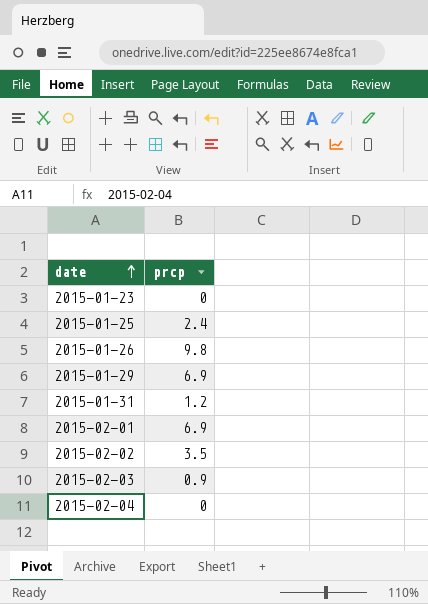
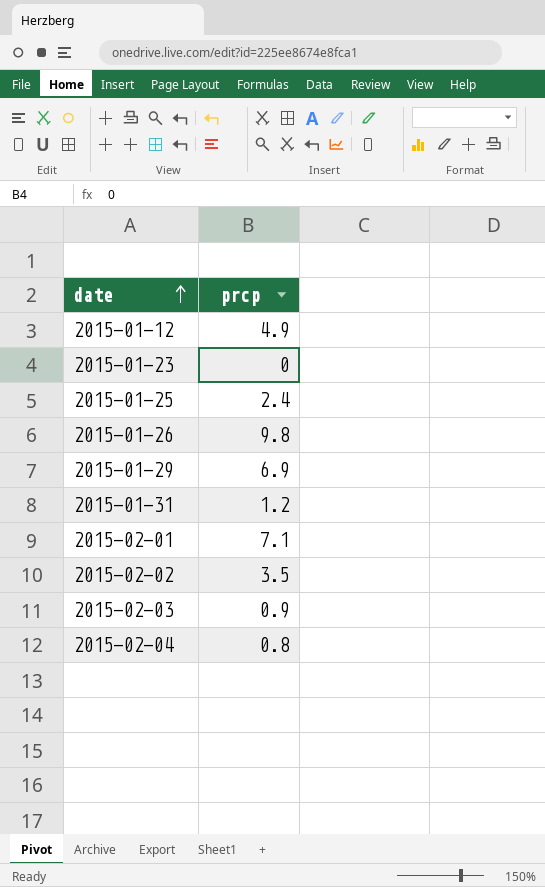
row 2015-01-12: none -> 4.9
2015-02-01 | prcp: 6.9 -> 7.1
2015-02-04 | prcp: 0 -> 0.8

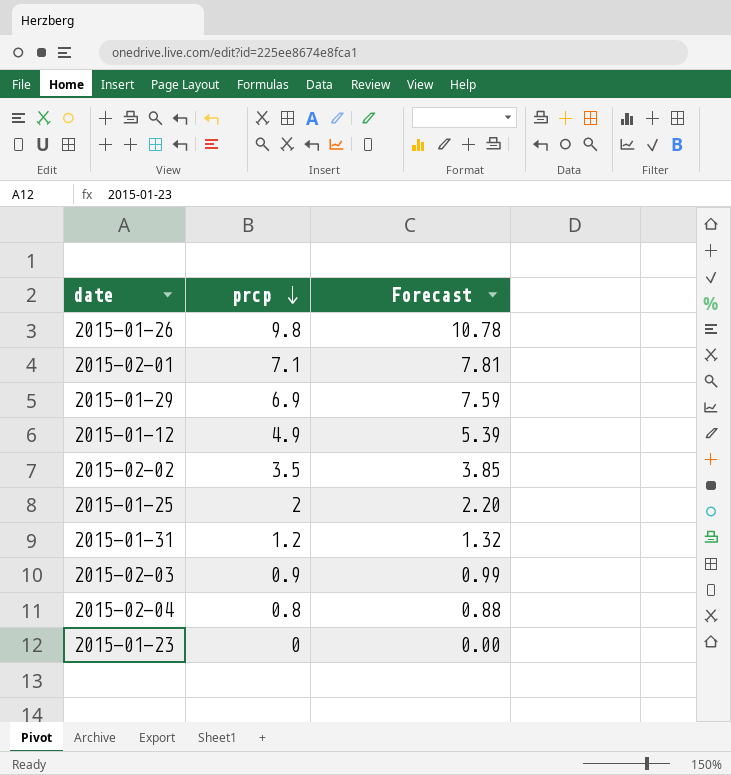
row order: date ascending -> prcp descending
column Forecast | formula: none -> [prcp] * 1.1
2015-01-25 | prcp: 2.4 -> 2

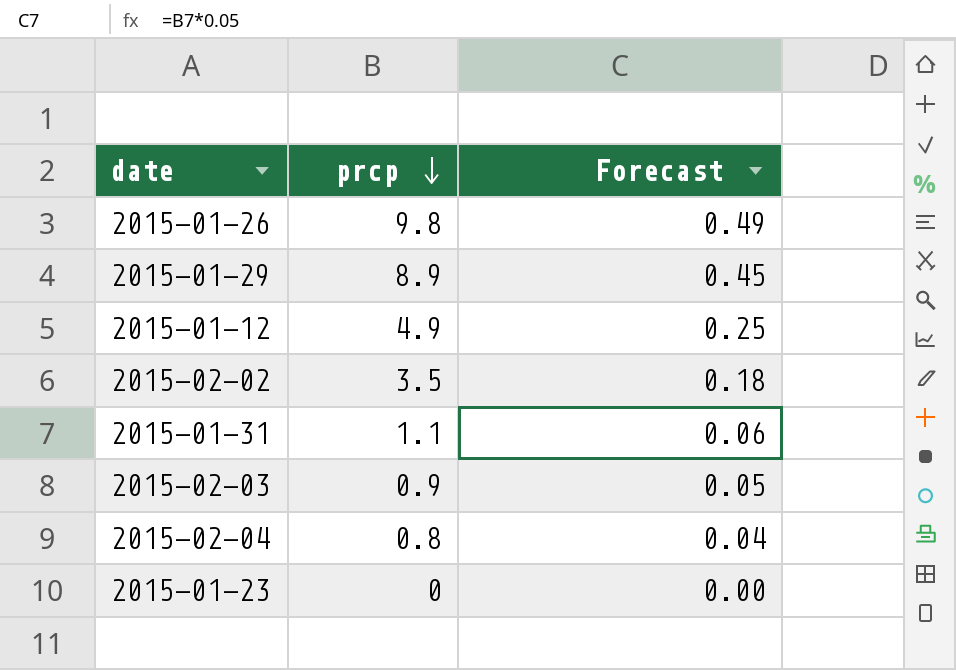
column Forecast | formula: [prcp] * 1.1 -> [prcp] * 0.05
row 2015-02-01: 7.1 | 7.81 -> none
row 2015-01-25: 2 | 2.20 -> none
2015-01-29 | prcp: 6.9 -> 8.9
2015-01-31 | prcp: 1.2 -> 1.1

